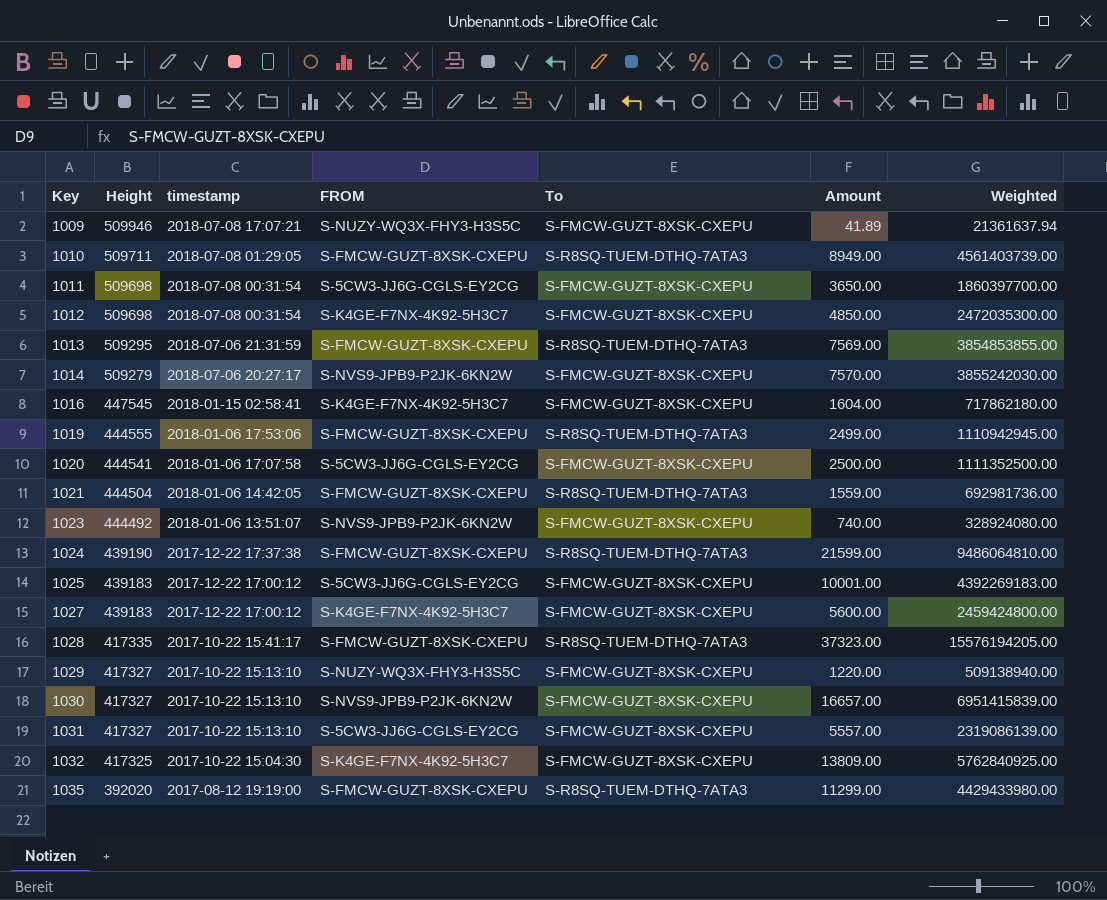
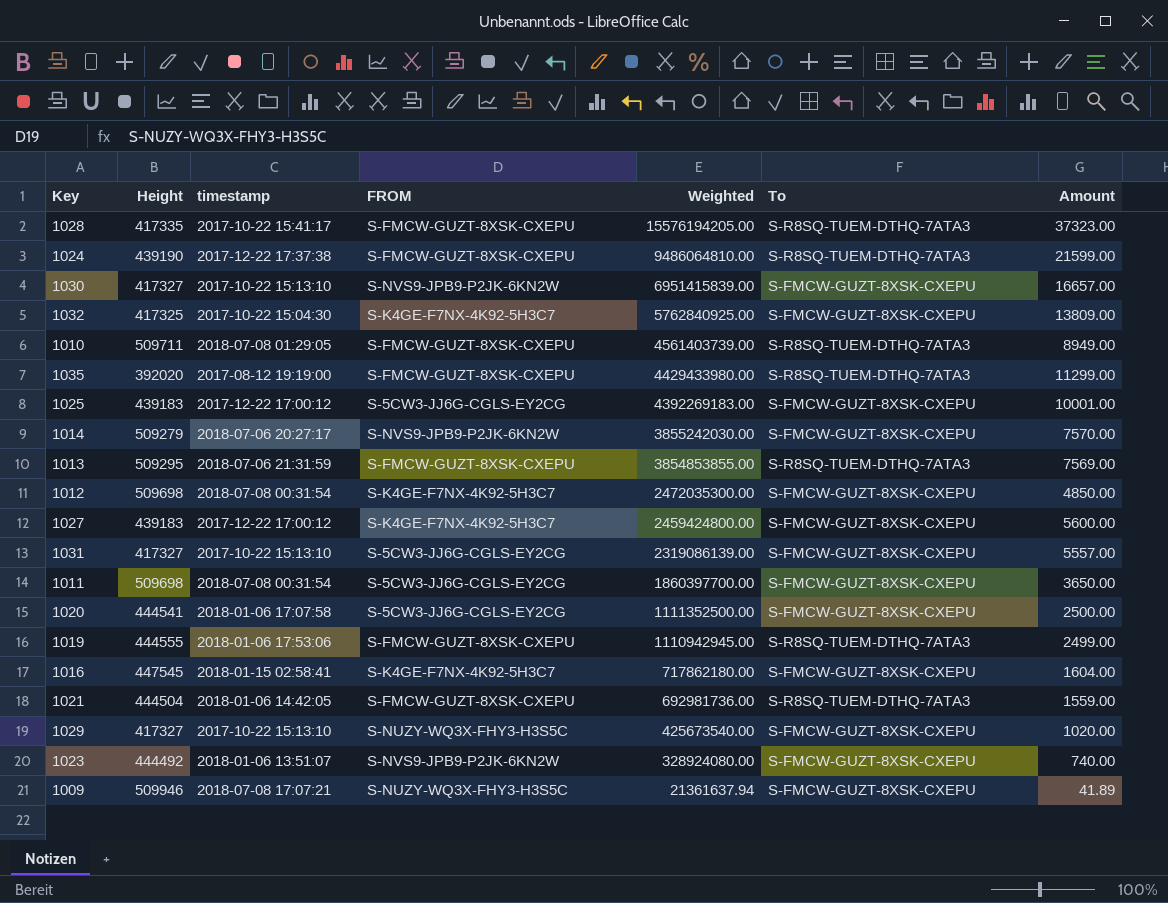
row order: Key ascending -> Weighted descending
column Weighted | position: 7 -> 5
1029 | Weighted: 509138940.00 -> 425673540.00
1029 | Amount: 1220.00 -> 1020.00

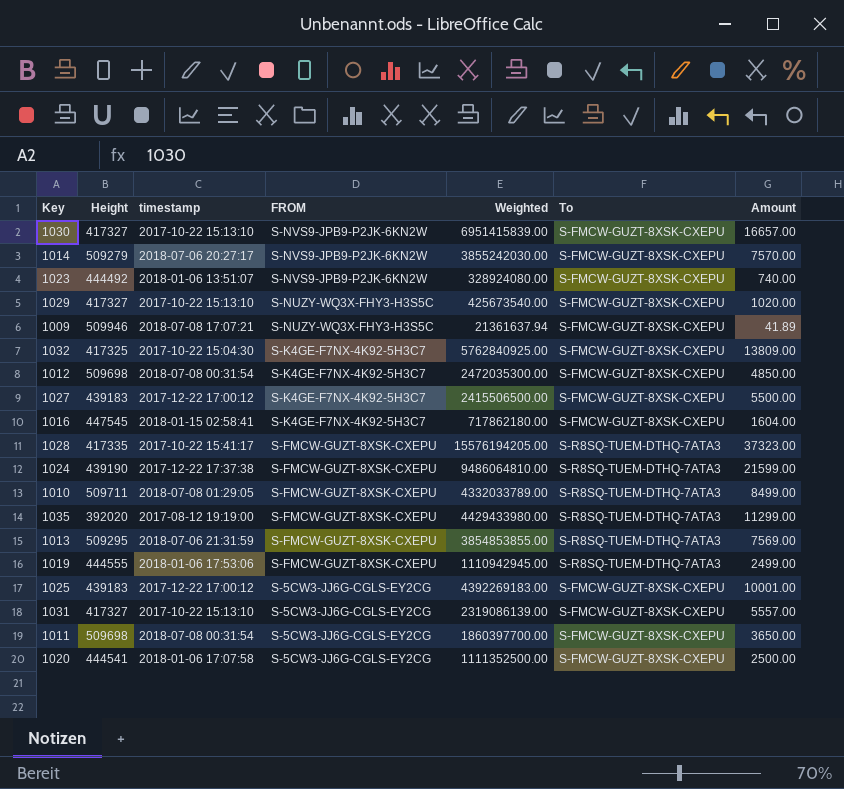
row order: Weighted descending -> FROM descending
row 1021: 444504 | 2018-01-06 14:42:05 | S-FMCW-GUZT-8XSK-CXEPU | 692981736.00 | S-R8SQ-TUEM-DTHQ-7ATA3 | 1559.00 -> none
1027 | Weighted: 2459424800.00 -> 2415506500.00
1027 | Amount: 5600.00 -> 5500.00
1010 | Weighted: 4561403739.00 -> 4332033789.00
1010 | Amount: 8949.00 -> 8499.00

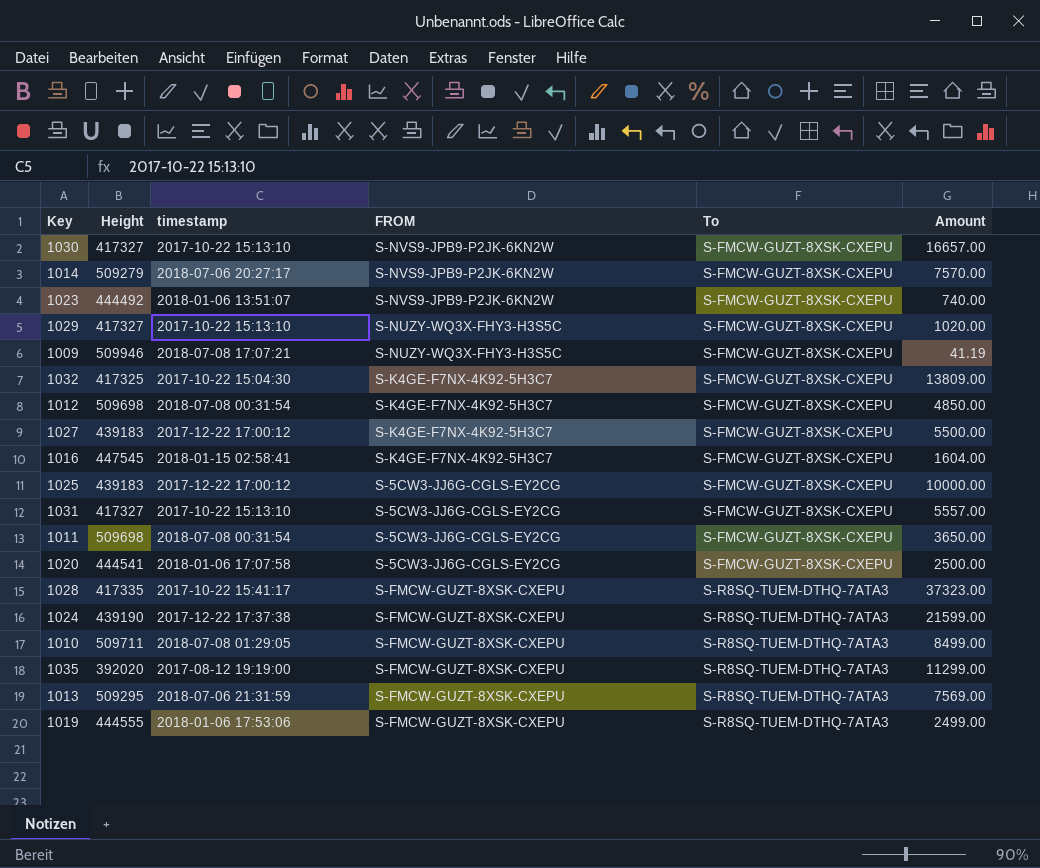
row order: FROM descending -> To ascending
column Weighted | formula: [Height] * [Amount] -> none
1009 | Amount: 41.89 -> 41.19
1025 | Amount: 10001.00 -> 10000.00

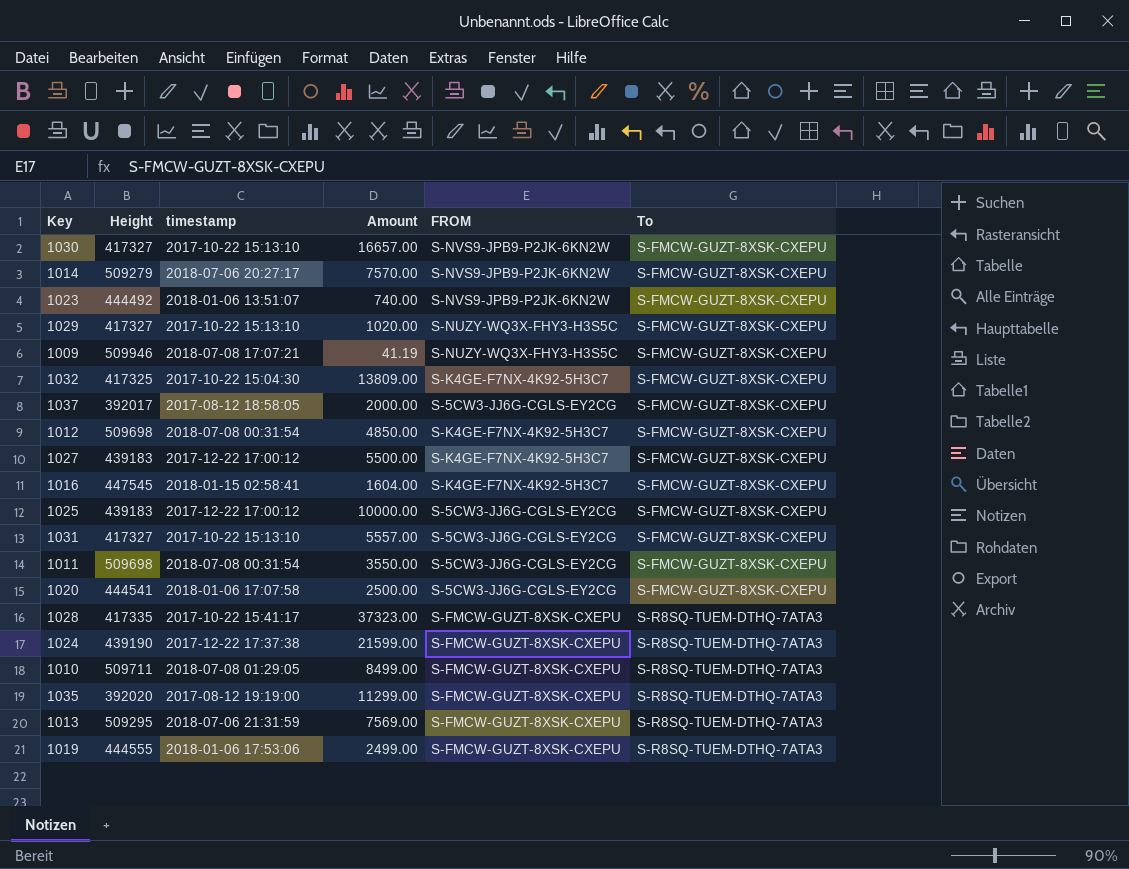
column Amount | position: 6 -> 4
row 1037: none -> 392017 | 2017-08-12 18:58:05 | 2000.00 | S-5CW3-JJ6G-CGLS-EY2CG | S-FMCW-GUZT-8XSK-CXEPU
1011 | Amount: 3650.00 -> 3550.00

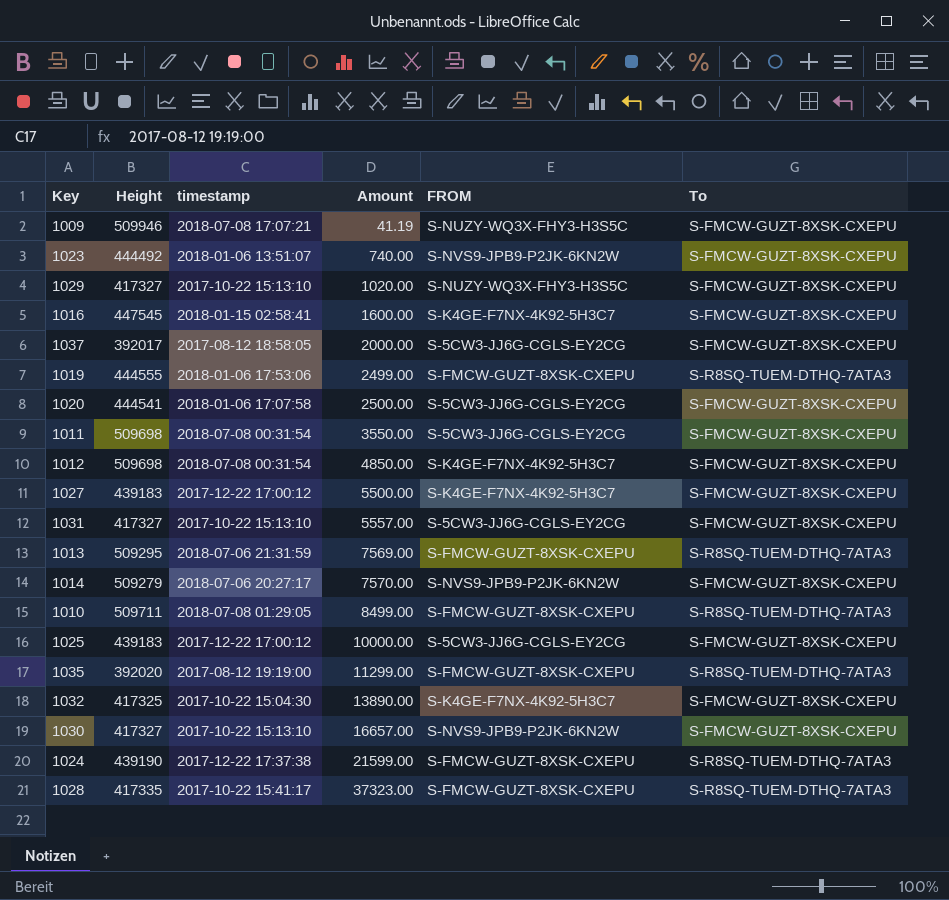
row order: To ascending -> Amount ascending
1016 | Amount: 1604.00 -> 1600.00
1032 | Amount: 13809.00 -> 13890.00

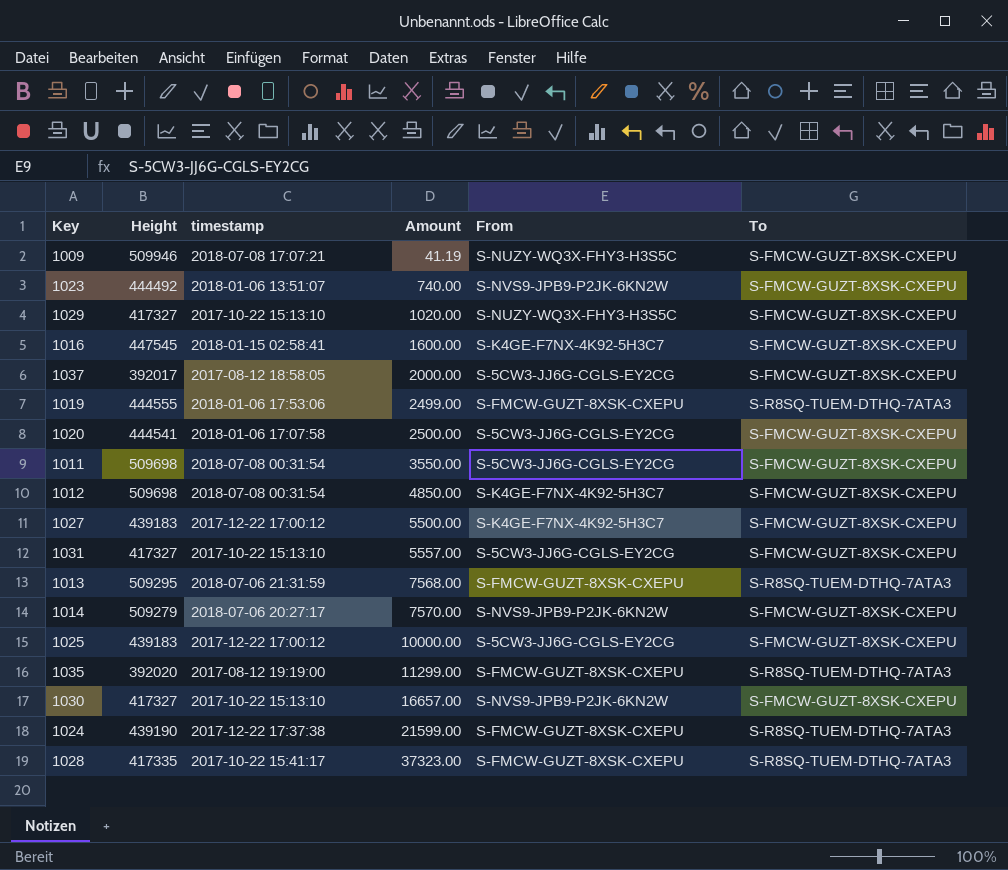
column name: FROM -> From
row 1010: 509711 | 2018-07-08 01:29:05 | 8499.00 | S-FMCW-GUZT-8XSK-CXEPU | S-R8SQ-TUEM-DTHQ-7ATA3 -> none
row 1032: 417325 | 2017-10-22 15:04:30 | 13890.00 | S-K4GE-F7NX-4K92-5H3C7 | S-FMCW-GUZT-8XSK-CXEPU -> none
1013 | Amount: 7569.00 -> 7568.00

